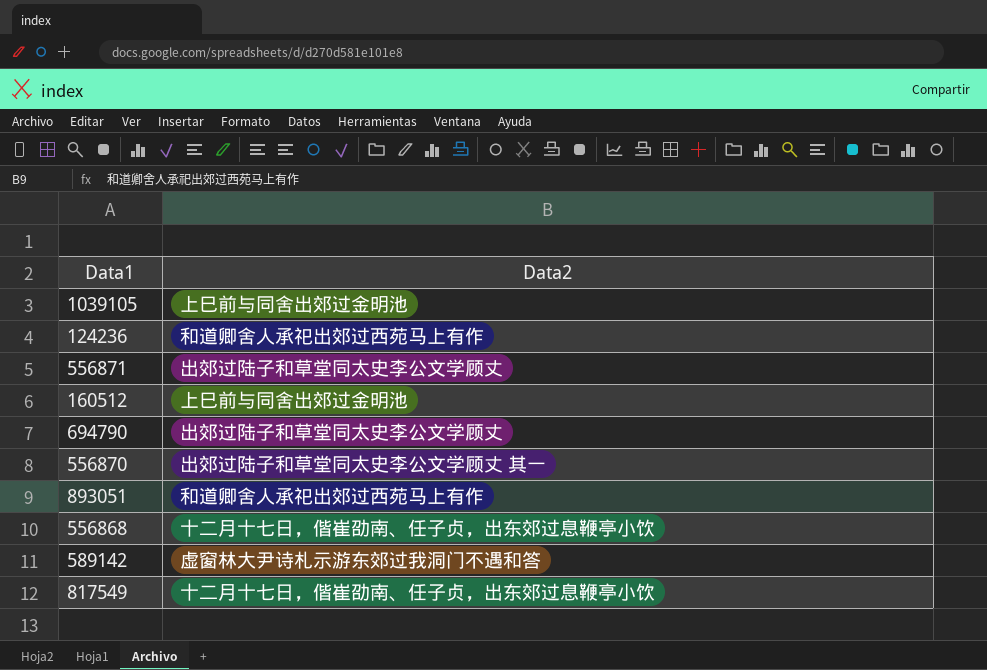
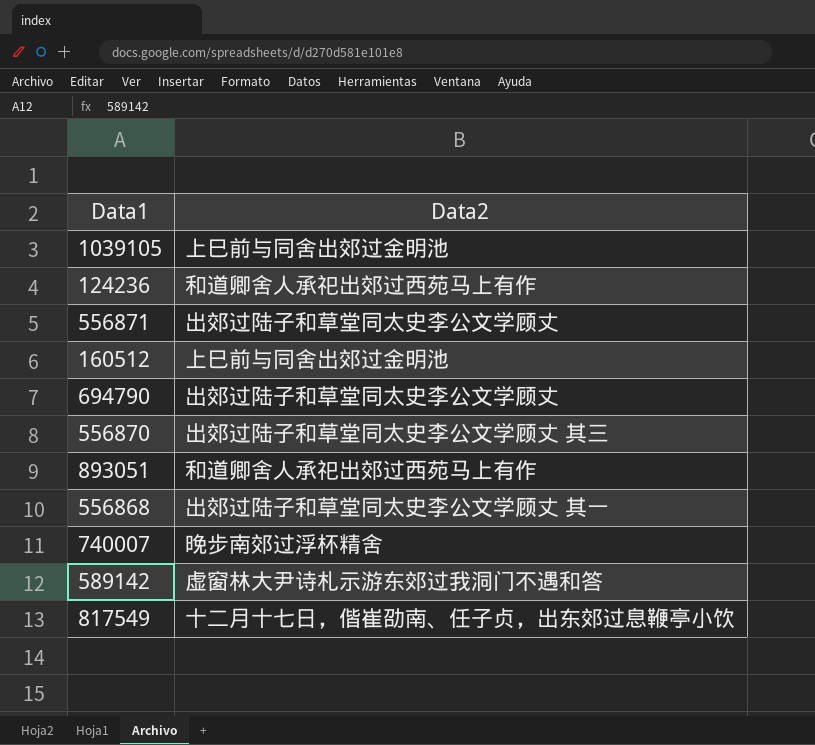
556870 | Data2: 出郊过陆子和草堂同太史李公文学顾丈 其一 -> 出郊过陆子和草堂同太史李公文学顾丈 其三
556868 | Data2: 十二月十七日，偕崔劭南、任子贞，出东郊过息鞭亭小饮 -> 出郊过陆子和草堂同太史李公文学顾丈 其一
row 740007: none -> 晚步南郊过浮杯精舍

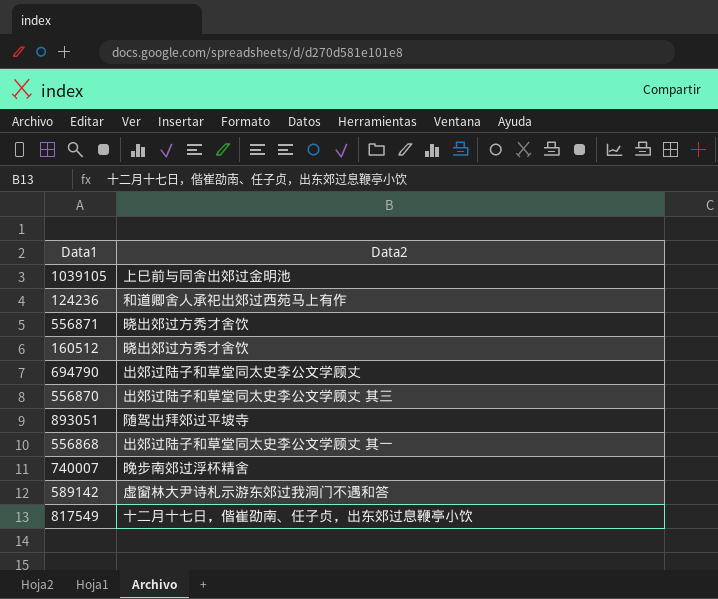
556871 | Data2: 出郊过陆子和草堂同太史李公文学顾丈 -> 晓出郊过方秀才舍饮
160512 | Data2: 上巳前与同舍出郊过金明池 -> 晓出郊过方秀才舍饮
893051 | Data2: 和道卿舍人承祀出郊过西苑马上有作 -> 随驾出拜郊过平坡寺

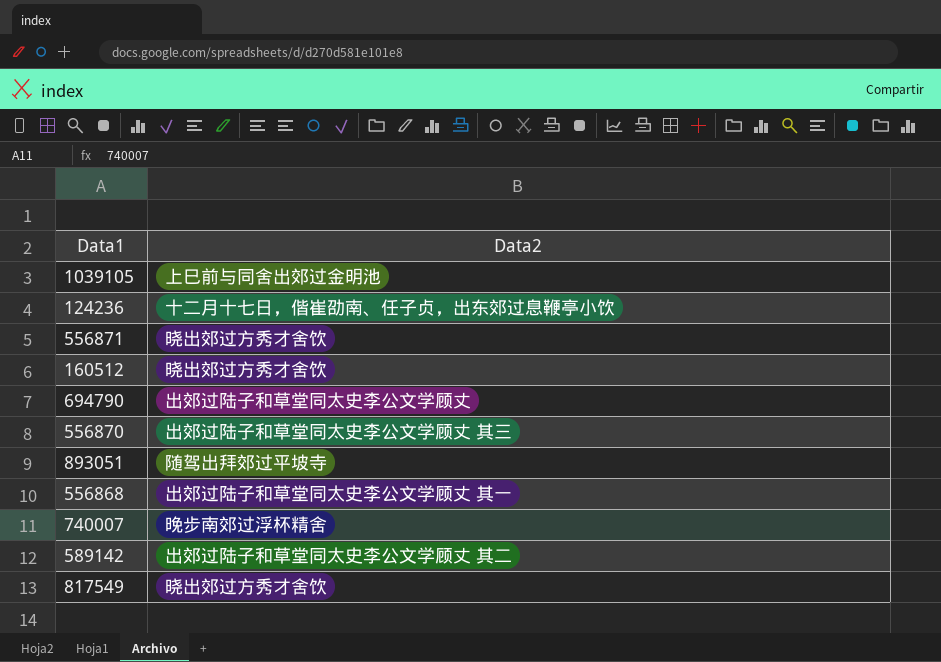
124236 | Data2: 和道卿舍人承祀出郊过西苑马上有作 -> 十二月十七日，偕崔劭南、任子贞，出东郊过息鞭亭小饮
589142 | Data2: 虚窗林大尹诗札示游东郊过我洞门不遇和答 -> 出郊过陆子和草堂同太史李公文学顾丈 其二
817549 | Data2: 十二月十七日，偕崔劭南、任子贞，出东郊过息鞭亭小饮 -> 晓出郊过方秀才舍饮

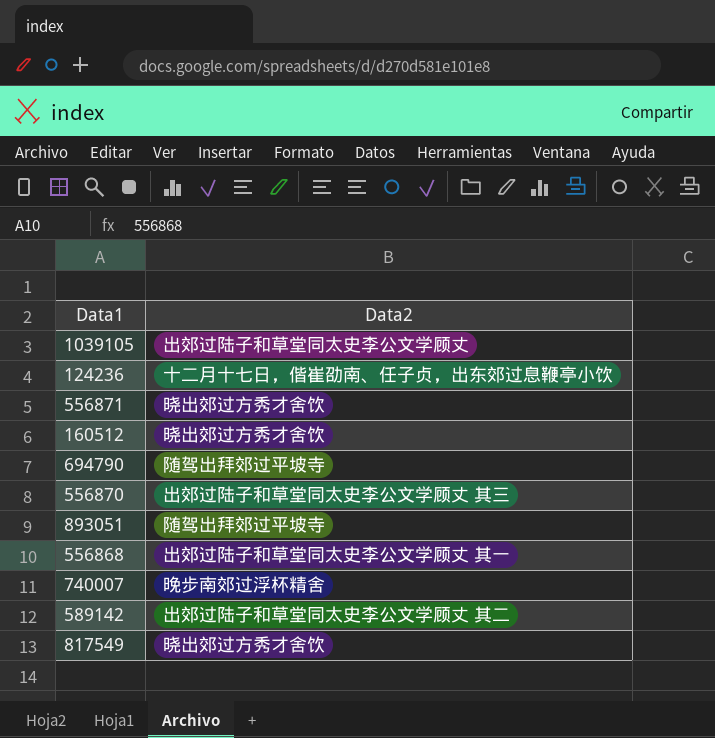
1039105 | Data2: 上巳前与同舍出郊过金明池 -> 出郊过陆子和草堂同太史李公文学顾丈
694790 | Data2: 出郊过陆子和草堂同太史李公文学顾丈 -> 随驾出拜郊过平坡寺

